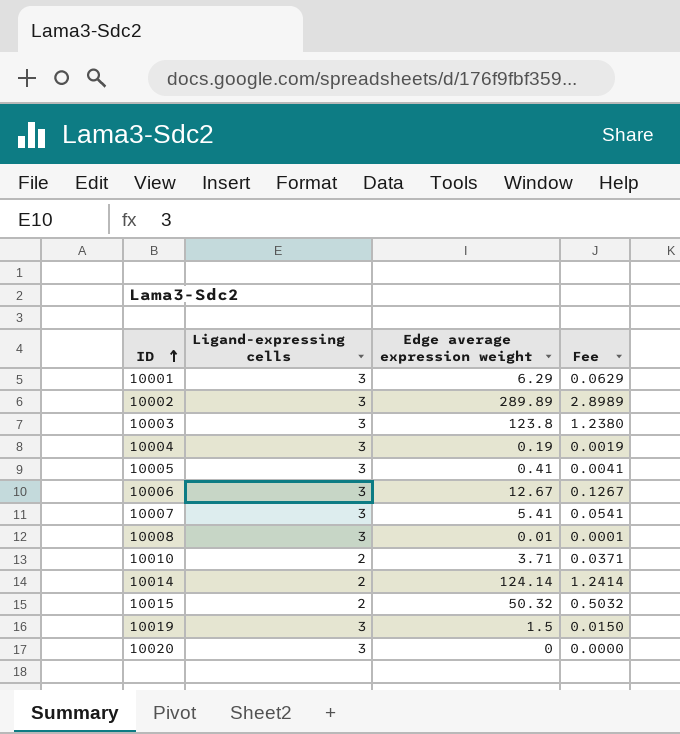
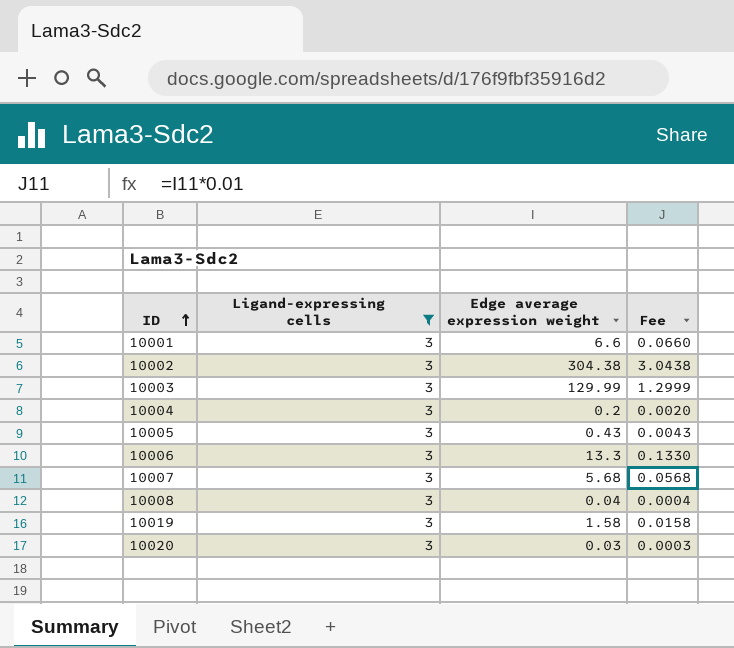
filter: none -> Ligand-expressing cells = 3
10001 | Edge average expression weight: 6.29 -> 6.6
10001 | Fee: 0.0629 -> 0.0660
10002 | Edge average expression weight: 289.89 -> 304.38
10002 | Fee: 2.8989 -> 3.0438
10003 | Edge average expression weight: 123.8 -> 129.99
10003 | Fee: 1.2380 -> 1.2999
10004 | Edge average expression weight: 0.19 -> 0.2
10004 | Fee: 0.0019 -> 0.0020
10005 | Edge average expression weight: 0.41 -> 0.43
10005 | Fee: 0.0041 -> 0.0043
10006 | Edge average expression weight: 12.67 -> 13.3
10006 | Fee: 0.1267 -> 0.1330
10007 | Edge average expression weight: 5.41 -> 5.68
10007 | Fee: 0.0541 -> 0.0568
10008 | Edge average expression weight: 0.01 -> 0.04
10008 | Fee: 0.0001 -> 0.0004
10019 | Edge average expression weight: 1.5 -> 1.58
10019 | Fee: 0.0150 -> 0.0158
10020 | Edge average expression weight: 0 -> 0.03
10020 | Fee: 0.0000 -> 0.0003

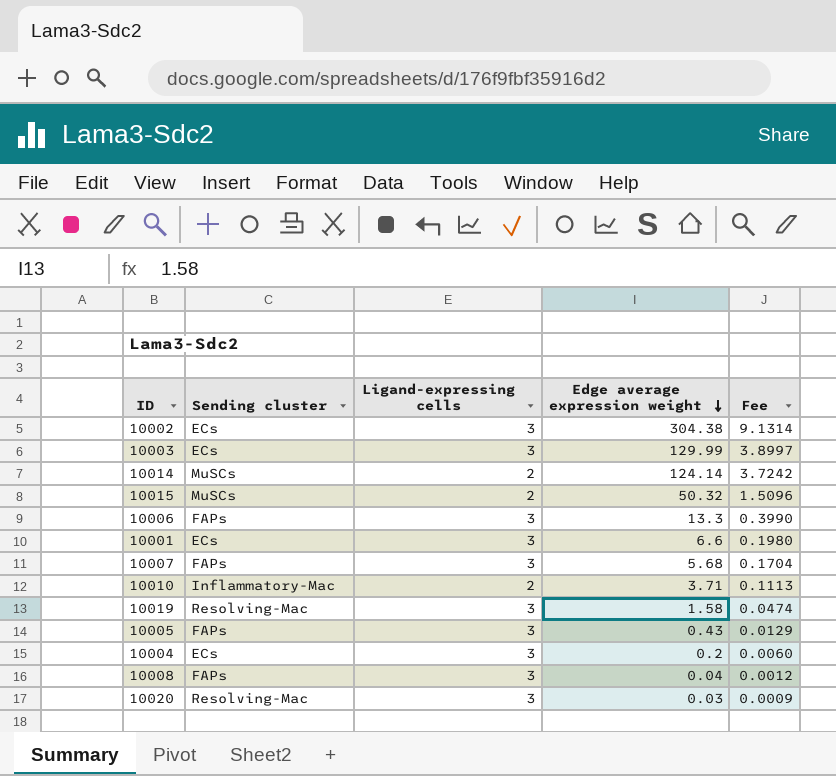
filter: Ligand-expressing cells = 3 -> none
row order: ID ascending -> Edge average expression weight descending
column Sending cluster | position: none -> 2
column Fee | formula: [Edge average expression weight] * 0.01 -> [Edge average expression weight] * 0.03

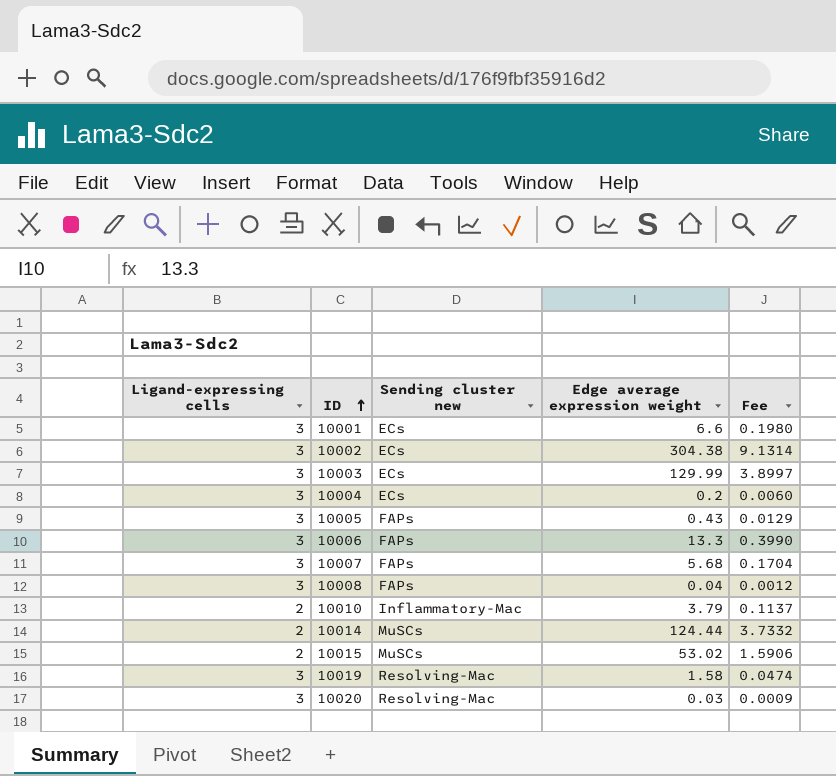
row order: Edge average expression weight descending -> ID ascending
column Ligand-expressing cells | position: 3 -> 1
column name: Sending cluster -> Sending cluster new
10010 | Edge average expression weight: 3.71 -> 3.79
10010 | Fee: 0.1113 -> 0.1137
10014 | Edge average expression weight: 124.14 -> 124.44
10014 | Fee: 3.7242 -> 3.7332
10015 | Edge average expression weight: 50.32 -> 53.02
10015 | Fee: 1.5096 -> 1.5906

